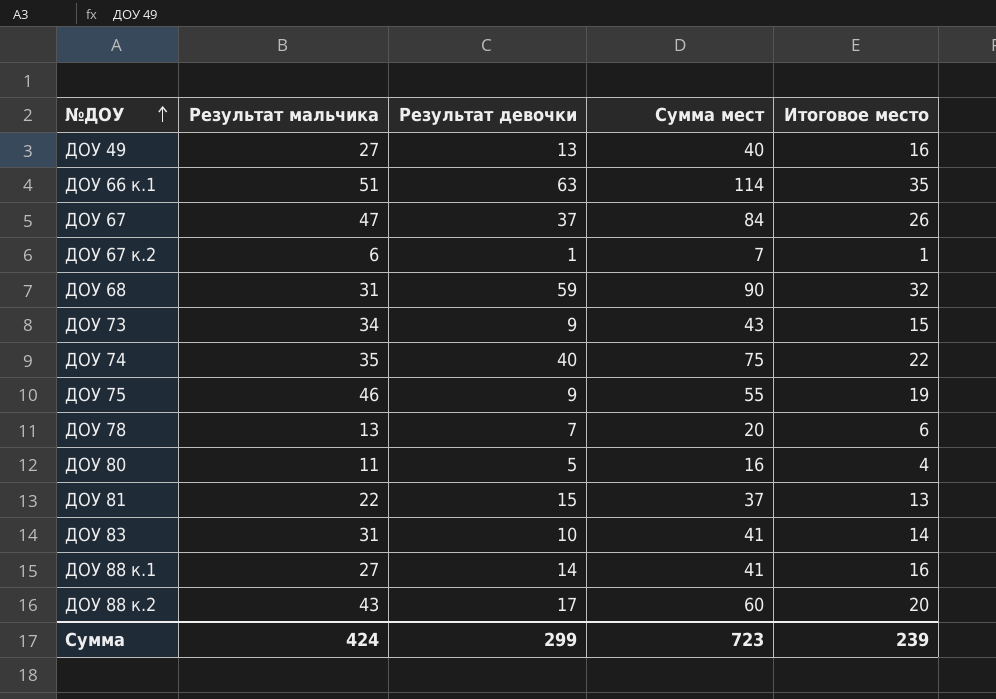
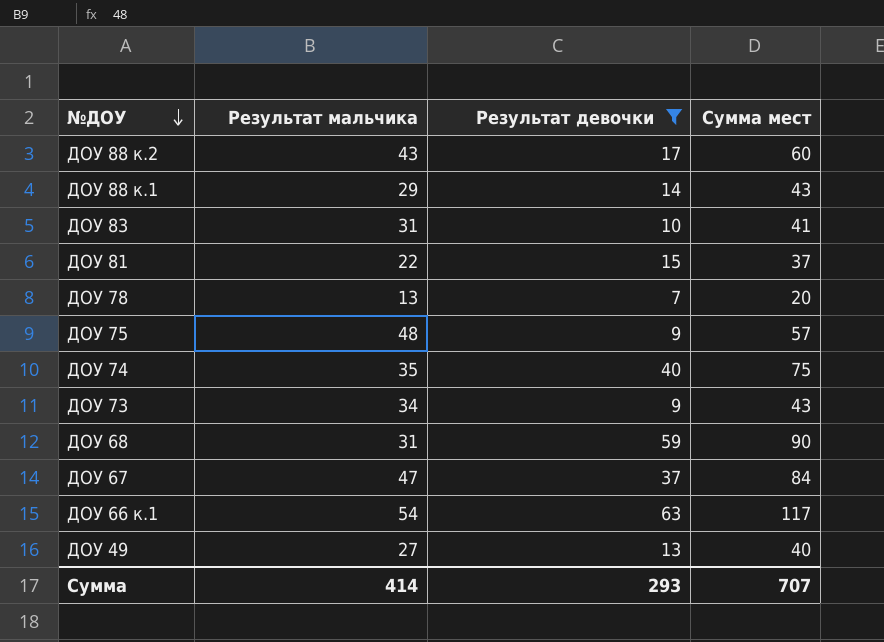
filter: none -> Результат девочки >= 7
row order: №ДОУ ascending -> №ДОУ descending
column Итоговое место | position: 5 -> none
ДОУ 88 к.1 | Результат мальчика: 27 -> 29
ДОУ 88 к.1 | Сумма мест: 41 -> 43
ДОУ 75 | Результат мальчика: 46 -> 48
ДОУ 75 | Сумма мест: 55 -> 57
ДОУ 66 к.1 | Результат мальчика: 51 -> 54
ДОУ 66 к.1 | Сумма мест: 114 -> 117
Сумма | Результат мальчика: 424 -> 414
Сумма | Результат девочки: 299 -> 293
Сумма | Сумма мест: 723 -> 707

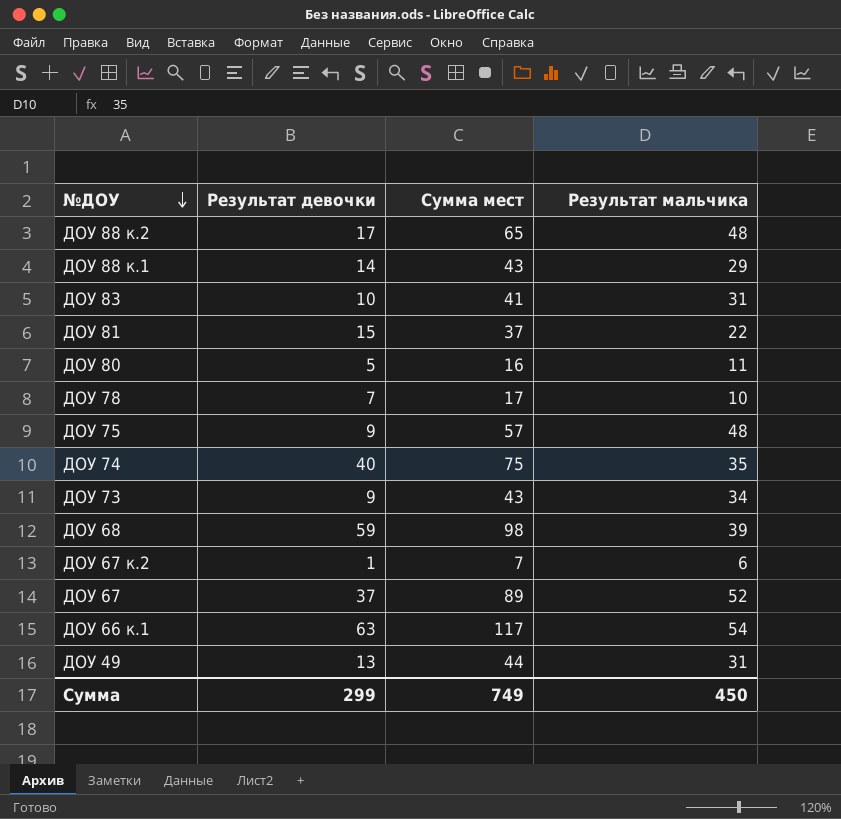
filter: Результат девочки >= 7 -> none
column Результат мальчика | position: 2 -> 4
ДОУ 88 к.2 | Сумма мест: 60 -> 65
ДОУ 88 к.2 | Результат мальчика: 43 -> 48
ДОУ 78 | Сумма мест: 20 -> 17
ДОУ 78 | Результат мальчика: 13 -> 10
ДОУ 68 | Сумма мест: 90 -> 98
ДОУ 68 | Результат мальчика: 31 -> 39
ДОУ 67 | Сумма мест: 84 -> 89
ДОУ 67 | Результат мальчика: 47 -> 52
ДОУ 49 | Сумма мест: 40 -> 44
ДОУ 49 | Результат мальчика: 27 -> 31
Сумма | Результат девочки: 293 -> 299
Сумма | Сумма мест: 707 -> 749
Сумма | Результат мальчика: 414 -> 450

